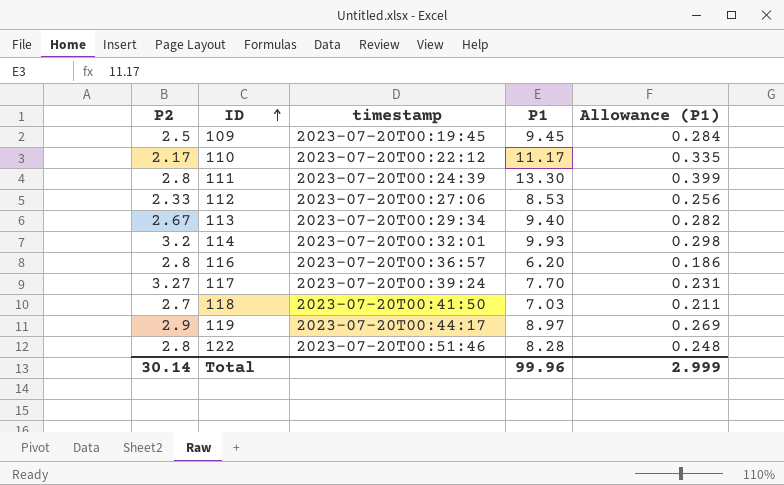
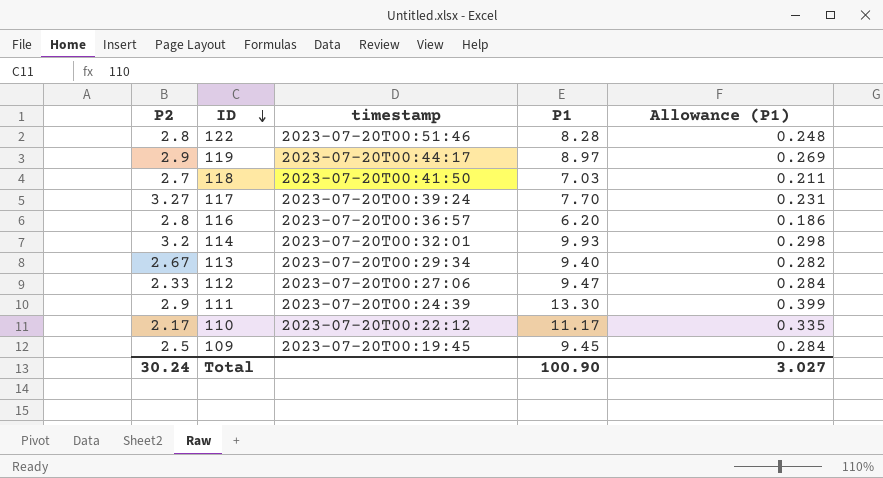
row order: ID ascending -> ID descending
112 | P1: 8.53 -> 9.47
112 | Allowance (P1): 0.256 -> 0.284
111 | P2: 2.8 -> 2.9
Total | P2: 30.14 -> 30.24
Total | P1: 99.96 -> 100.90
Total | Allowance (P1): 2.999 -> 3.027

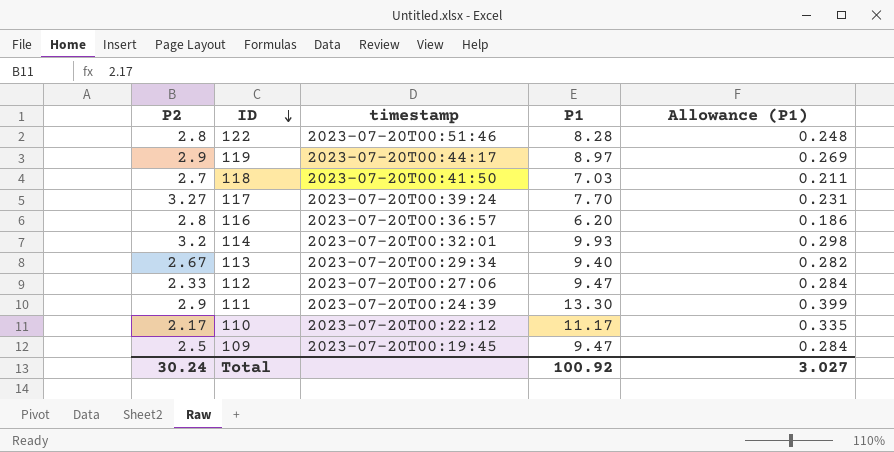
109 | P1: 9.45 -> 9.47
Total | P1: 100.90 -> 100.92

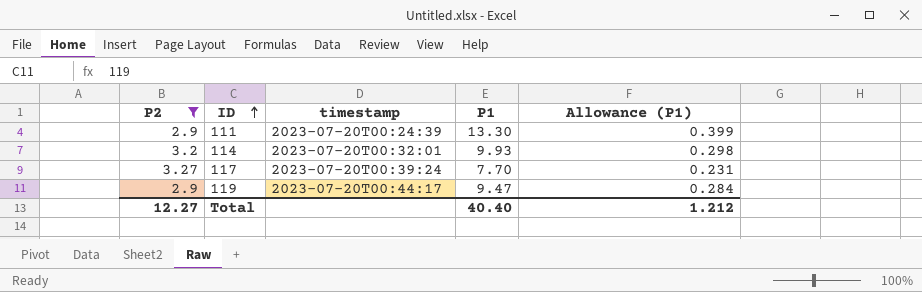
filter: none -> P2 >= 2.9
row order: ID descending -> ID ascending
119 | P1: 8.97 -> 9.47
119 | Allowance (P1): 0.269 -> 0.284
Total | P2: 30.24 -> 12.27
Total | P1: 100.92 -> 40.40
Total | Allowance (P1): 3.027 -> 1.212

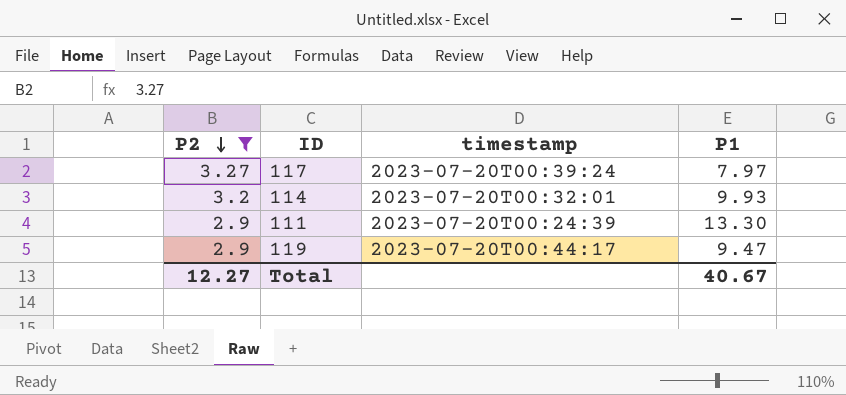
row order: ID ascending -> P2 descending
column Allowance (P1) | formula: [P1] * 0.03 -> none
117 | P1: 7.70 -> 7.97
Total | P1: 40.40 -> 40.67

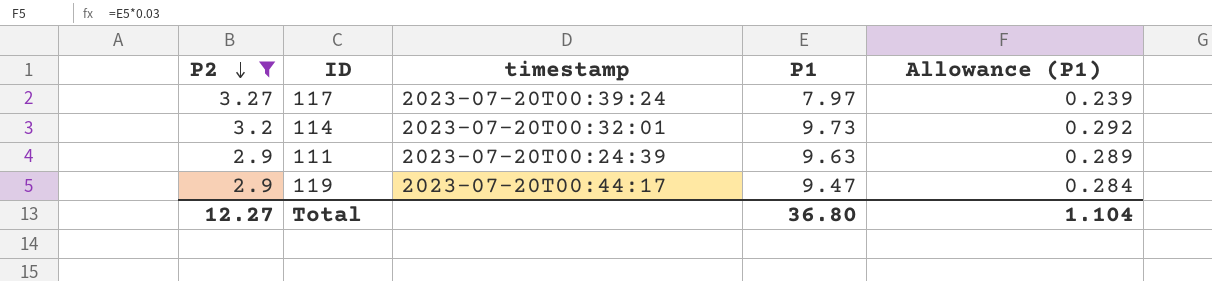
column Allowance (P1) | formula: none -> [P1] * 0.03
114 | P1: 9.93 -> 9.73
111 | P1: 13.30 -> 9.63
Total | P1: 40.67 -> 36.80

